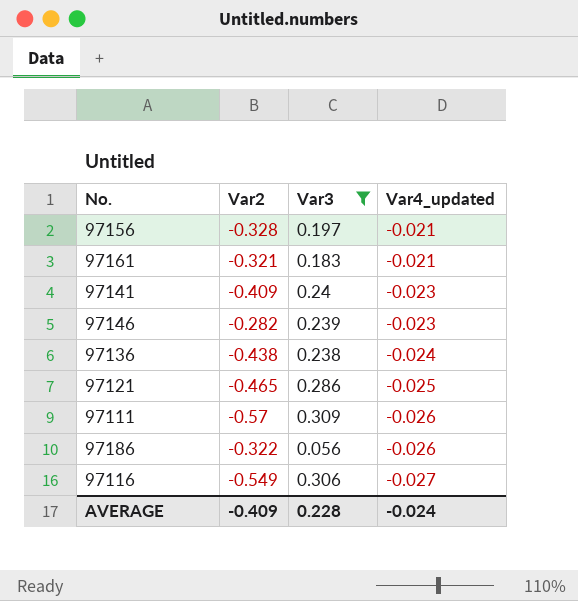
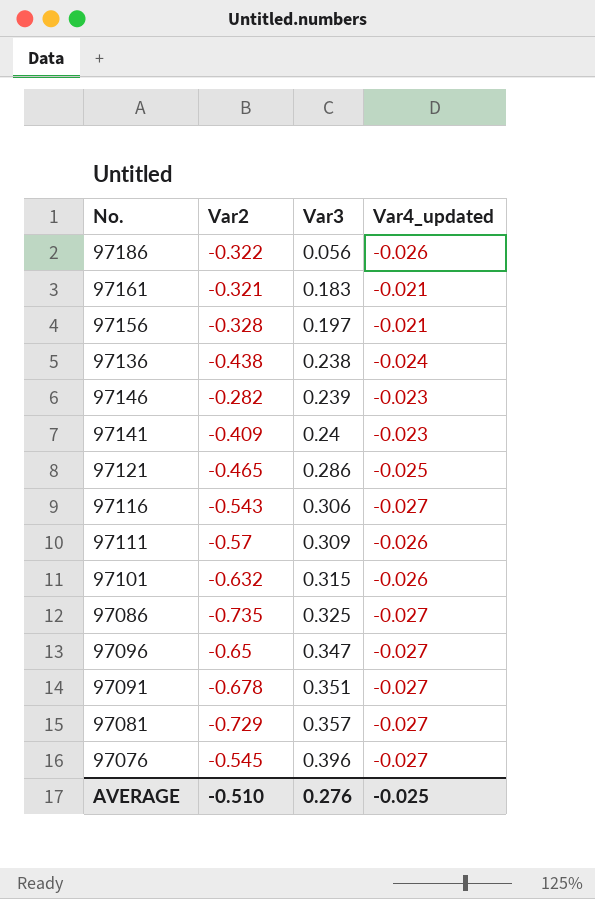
filter: Var3 <= 0.309 -> none
row order: Var4_updated descending -> Var3 ascending
97116 | Var2: -0.549 -> -0.543
AVERAGE | Var2: -0.409 -> -0.510
AVERAGE | Var3: 0.228 -> 0.276
AVERAGE | Var4_updated: -0.024 -> -0.025

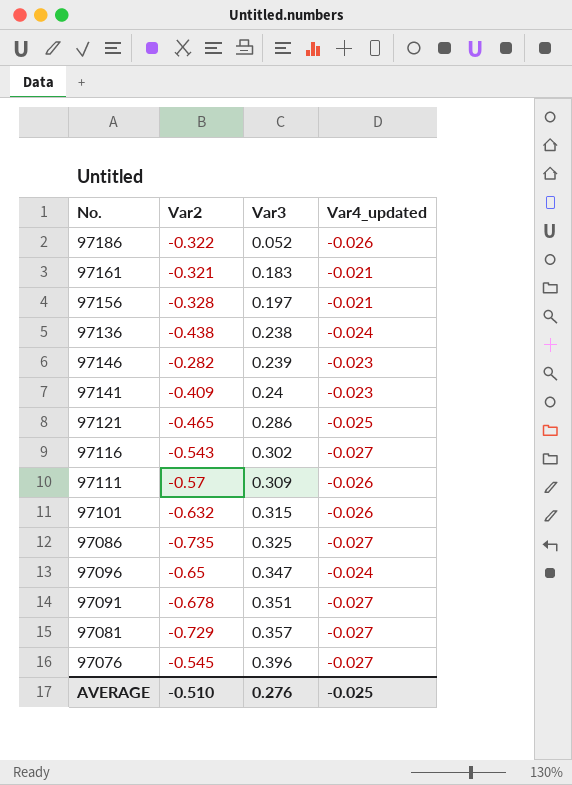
97186 | Var3: 0.056 -> 0.052
97116 | Var3: 0.306 -> 0.302
97096 | Var4_updated: -0.027 -> -0.024

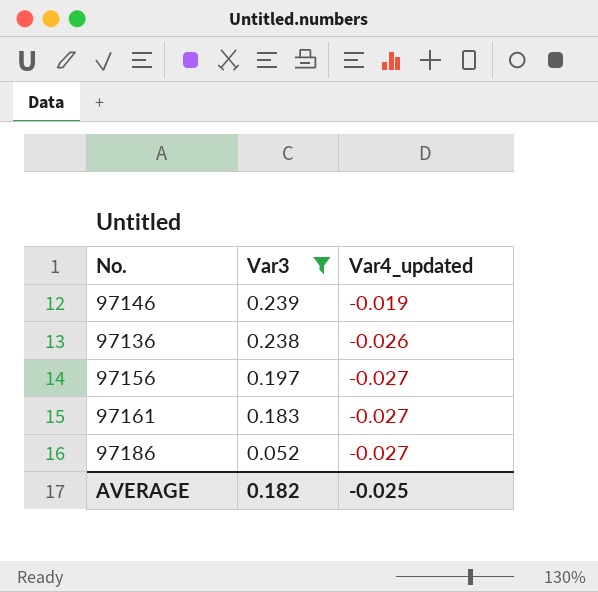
filter: none -> Var3 <= 0.239
row order: Var3 ascending -> Var3 descending
column Var2 | position: 2 -> none
97146 | Var4_updated: -0.023 -> -0.019
97136 | Var4_updated: -0.024 -> -0.026
97156 | Var4_updated: -0.021 -> -0.027
97161 | Var4_updated: -0.021 -> -0.027
97186 | Var4_updated: -0.026 -> -0.027
AVERAGE | Var3: 0.276 -> 0.182

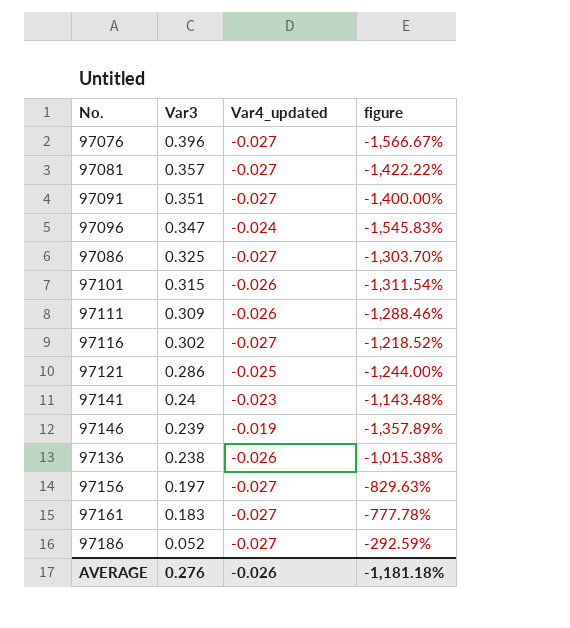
filter: Var3 <= 0.239 -> none
column figure | formula: none -> ([Var3] - [Var4_updated]) / [Var4_updated]
AVERAGE | Var3: 0.182 -> 0.276
AVERAGE | Var4_updated: -0.025 -> -0.026

